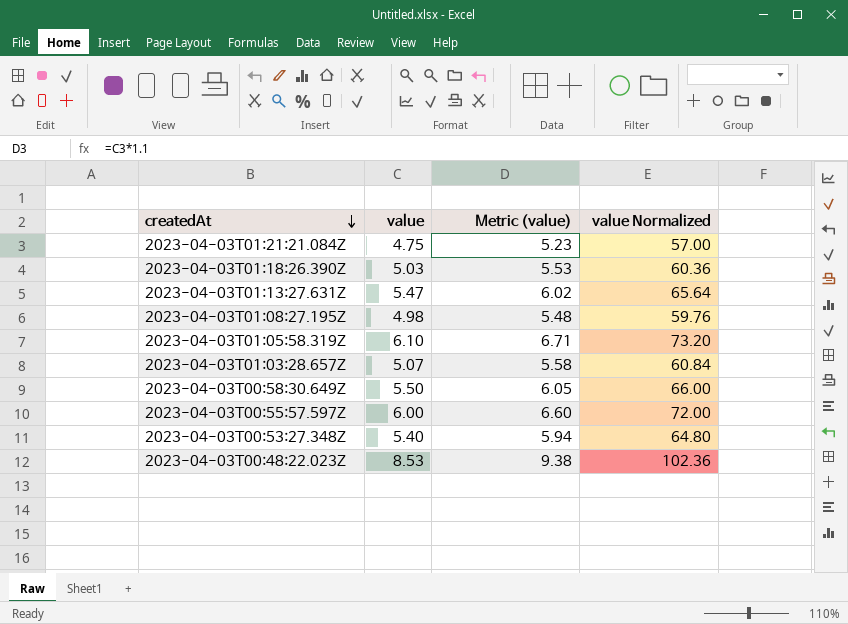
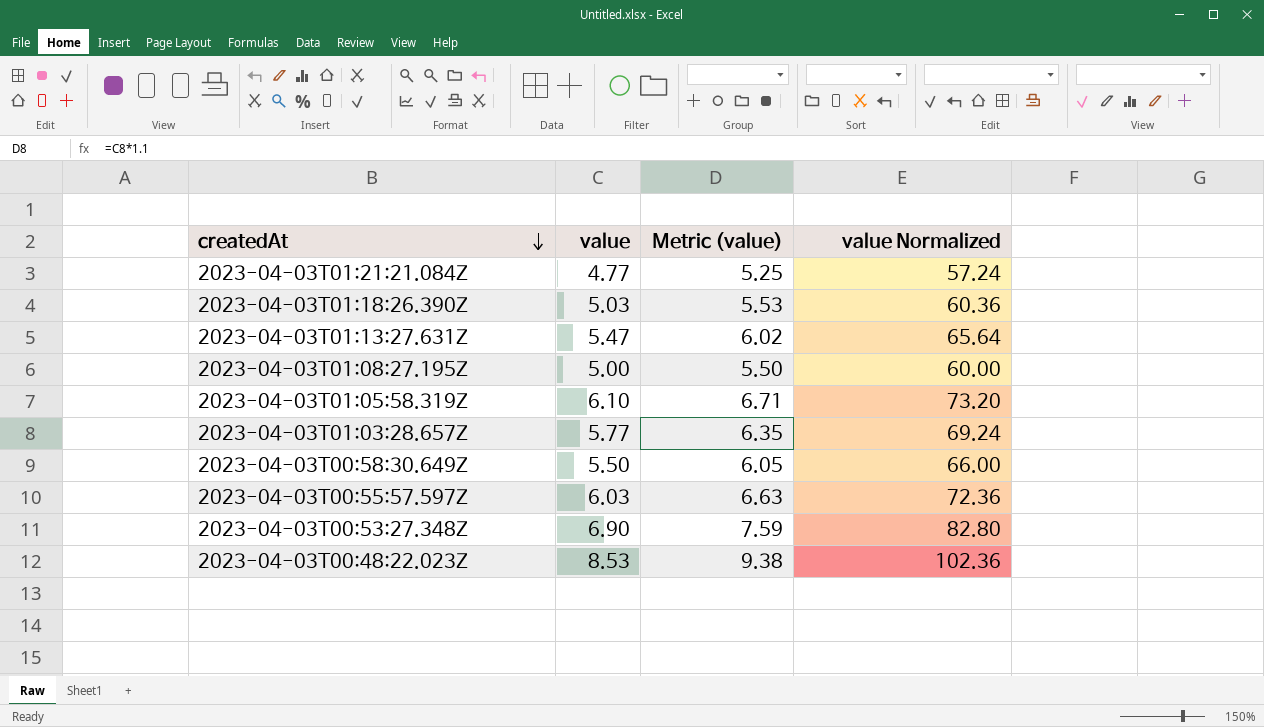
2023-04-03T01:21:21.084Z | value: 4.75 -> 4.77
2023-04-03T01:21:21.084Z | Metric (value): 5.23 -> 5.25
2023-04-03T01:21:21.084Z | value Normalized: 57.00 -> 57.24
2023-04-03T01:08:27.195Z | value: 4.98 -> 5.00
2023-04-03T01:08:27.195Z | Metric (value): 5.48 -> 5.50
2023-04-03T01:08:27.195Z | value Normalized: 59.76 -> 60.00
2023-04-03T01:03:28.657Z | value: 5.07 -> 5.77
2023-04-03T01:03:28.657Z | Metric (value): 5.58 -> 6.35
2023-04-03T01:03:28.657Z | value Normalized: 60.84 -> 69.24
2023-04-03T00:55:57.597Z | value: 6.00 -> 6.03
2023-04-03T00:55:57.597Z | Metric (value): 6.60 -> 6.63
2023-04-03T00:55:57.597Z | value Normalized: 72.00 -> 72.36
2023-04-03T00:53:27.348Z | value: 5.40 -> 6.90
2023-04-03T00:53:27.348Z | Metric (value): 5.94 -> 7.59
2023-04-03T00:53:27.348Z | value Normalized: 64.80 -> 82.80

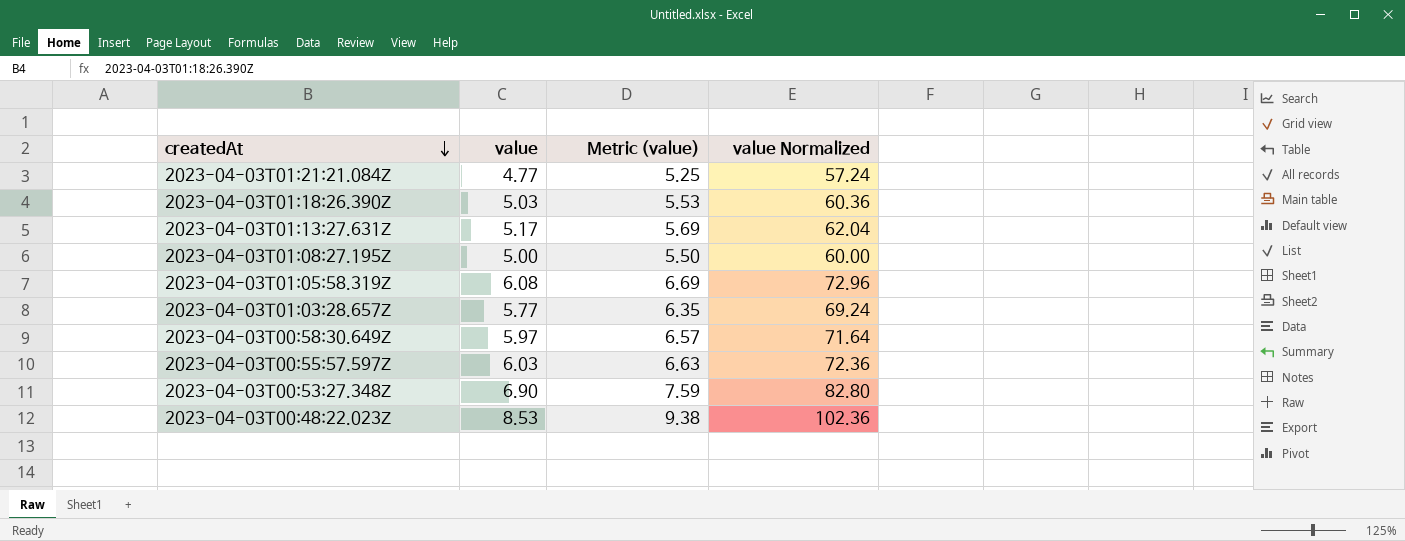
2023-04-03T01:13:27.631Z | value: 5.47 -> 5.17
2023-04-03T01:13:27.631Z | Metric (value): 6.02 -> 5.69
2023-04-03T01:13:27.631Z | value Normalized: 65.64 -> 62.04
2023-04-03T01:05:58.319Z | value: 6.10 -> 6.08
2023-04-03T01:05:58.319Z | Metric (value): 6.71 -> 6.69
2023-04-03T01:05:58.319Z | value Normalized: 73.20 -> 72.96
2023-04-03T00:58:30.649Z | value: 5.50 -> 5.97
2023-04-03T00:58:30.649Z | Metric (value): 6.05 -> 6.57
2023-04-03T00:58:30.649Z | value Normalized: 66.00 -> 71.64

